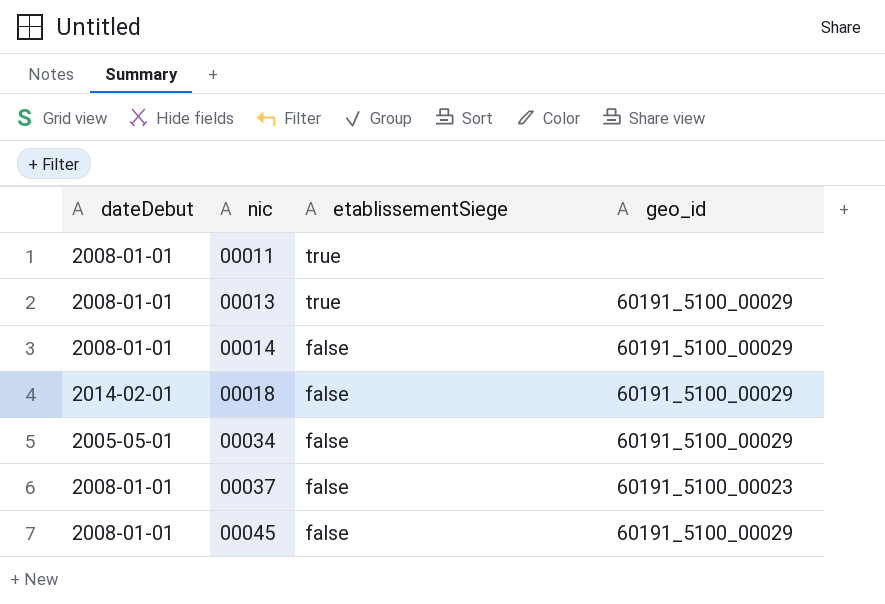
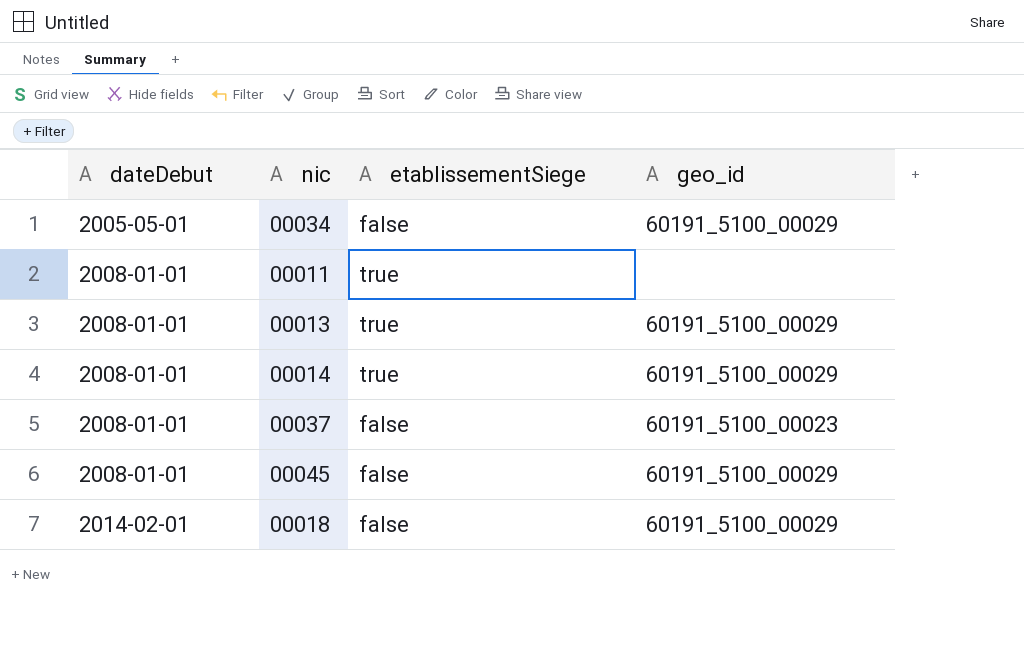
row order: nic ascending -> dateDebut ascending
00014 | etablissementSiege: false -> true

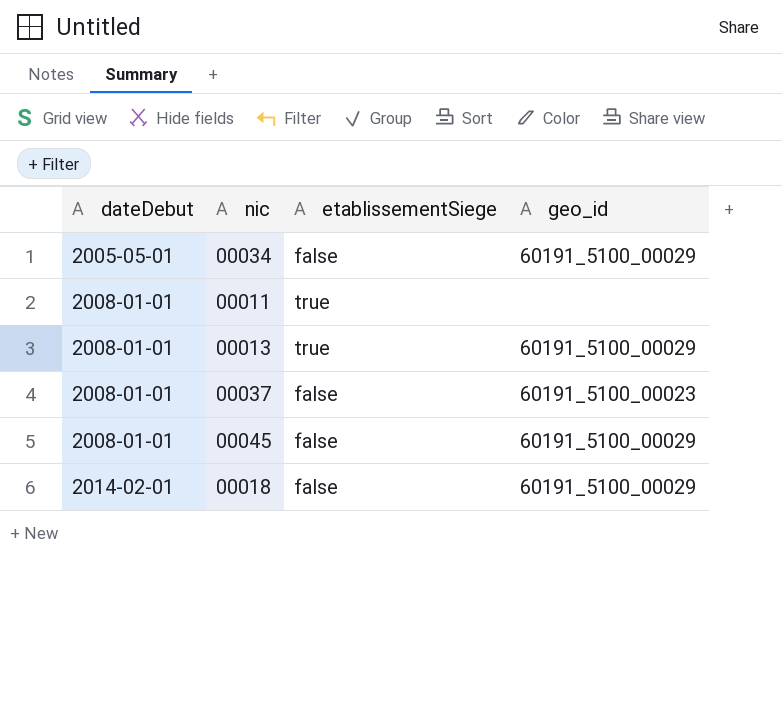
row 00014: 2008-01-01 | true | 60191_5100_00029 -> none

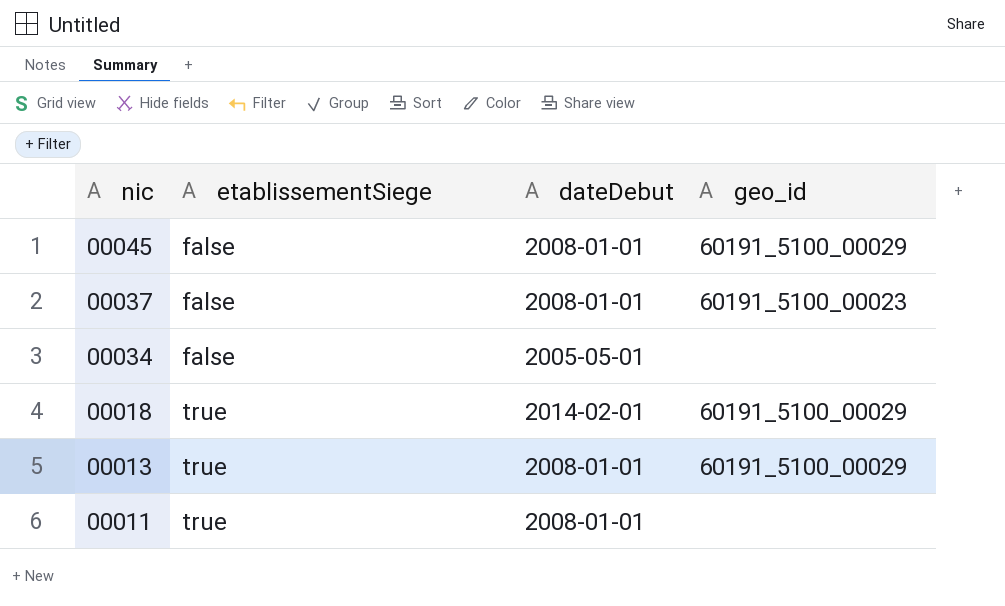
row order: dateDebut ascending -> nic descending
column dateDebut | position: 1 -> 3
00034 | geo_id: 60191_5100_00029 -> none
00018 | etablissementSiege: false -> true

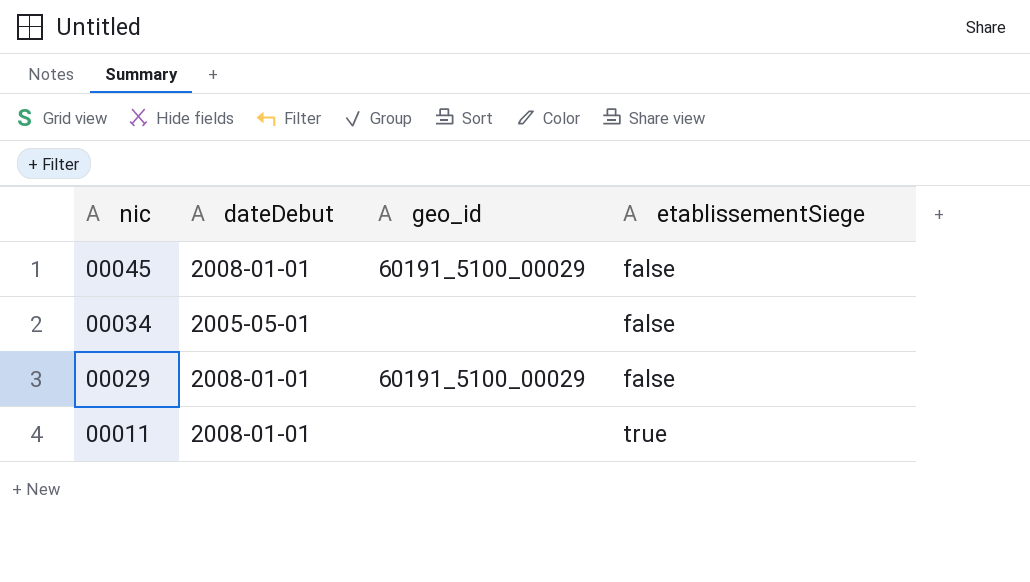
column etablissementSiege | position: 2 -> 4
row 00037: false | 2008-01-01 | 60191_5100_00023 -> none
row 00018: true | 2014-02-01 | 60191_5100_00029 -> none
row 00013: true | 2008-01-01 | 60191_5100_00029 -> none
row 00029: none -> 2008-01-01 | 60191_5100_00029 | false

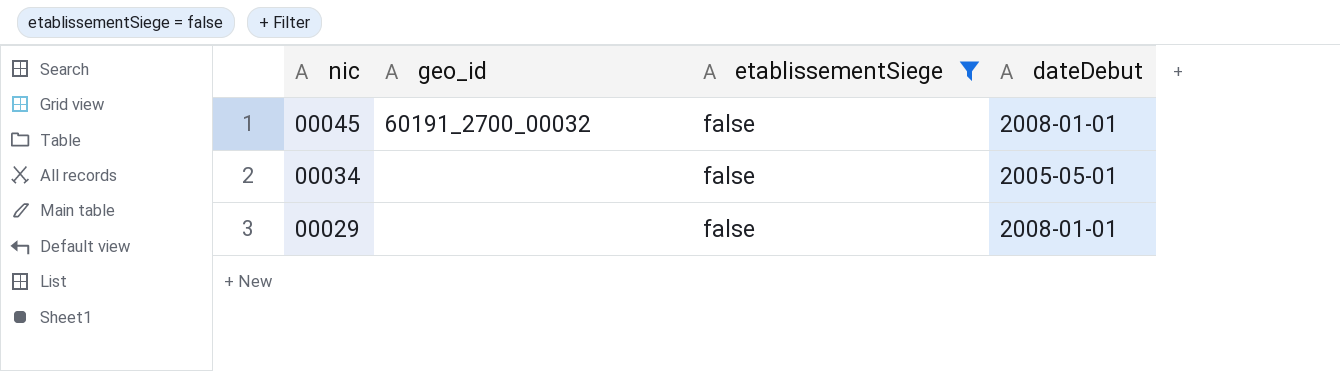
filter: none -> etablissementSiege = false
column dateDebut | position: 2 -> 4
00045 | geo_id: 60191_5100_00029 -> 60191_2700_00032
00029 | geo_id: 60191_5100_00029 -> none

